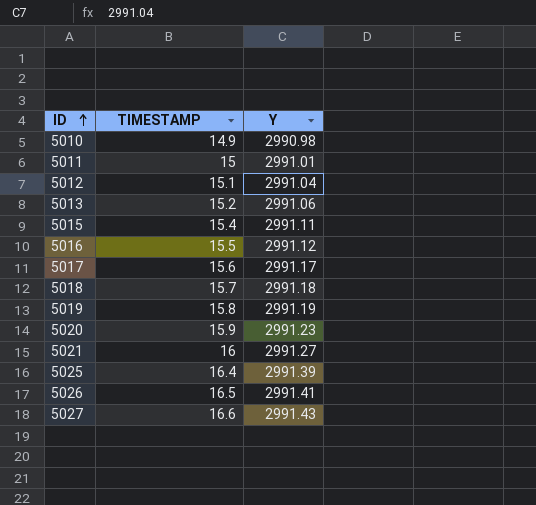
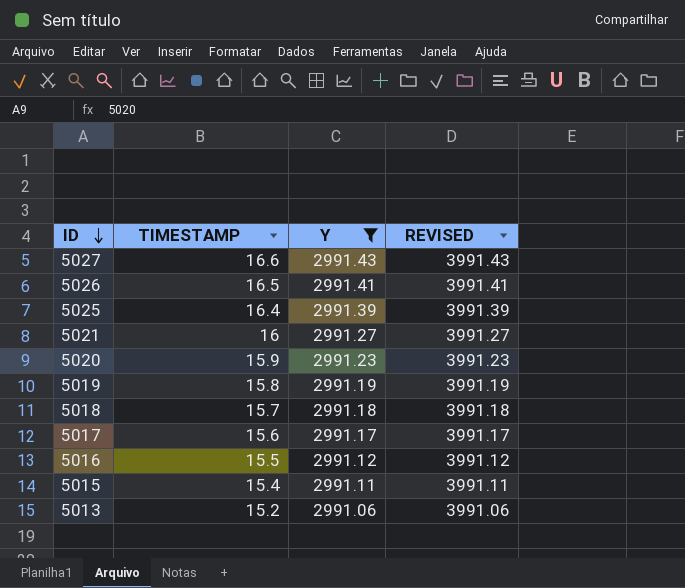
filter: none -> Y >= 2991.06
row order: ID ascending -> ID descending
column REVISED | formula: none -> [Y] + 1000

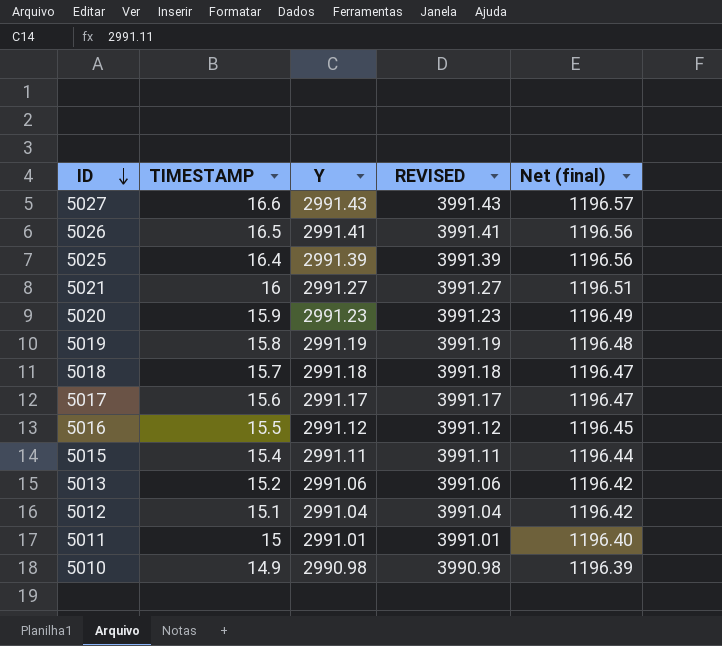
filter: Y >= 2991.06 -> none
column Net (final) | formula: none -> [Y] * 0.4

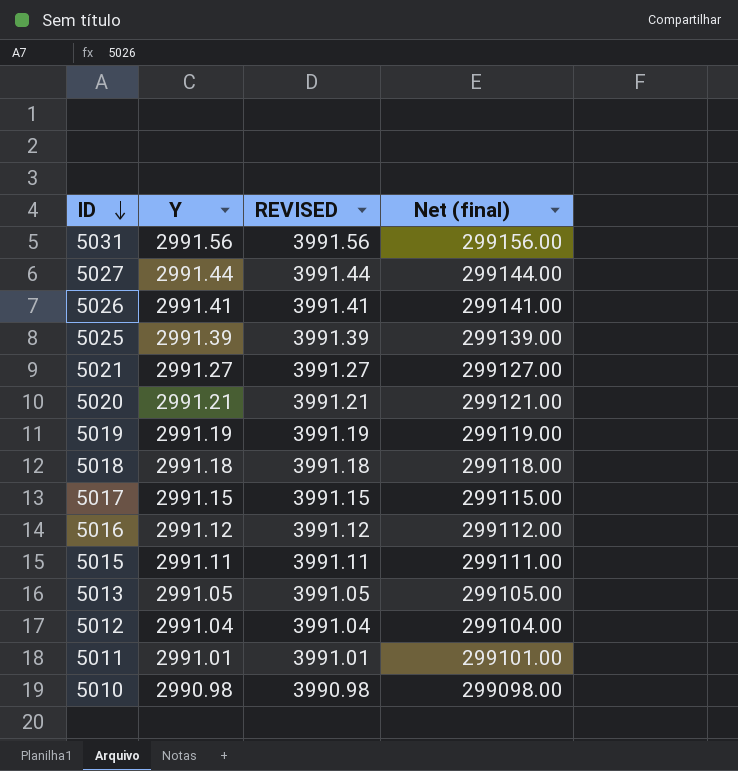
column TIMESTAMP | position: 2 -> none
column Net (final) | formula: [Y] * 0.4 -> [Y] * 100
row 5031: none -> 2991.56 | 3991.56 | 299156.00
5027 | Y: 2991.43 -> 2991.44
5027 | REVISED: 3991.43 -> 3991.44
5020 | Y: 2991.23 -> 2991.21
5020 | REVISED: 3991.23 -> 3991.21
5017 | Y: 2991.17 -> 2991.15
5017 | REVISED: 3991.17 -> 3991.15
5013 | Y: 2991.06 -> 2991.05
5013 | REVISED: 3991.06 -> 3991.05

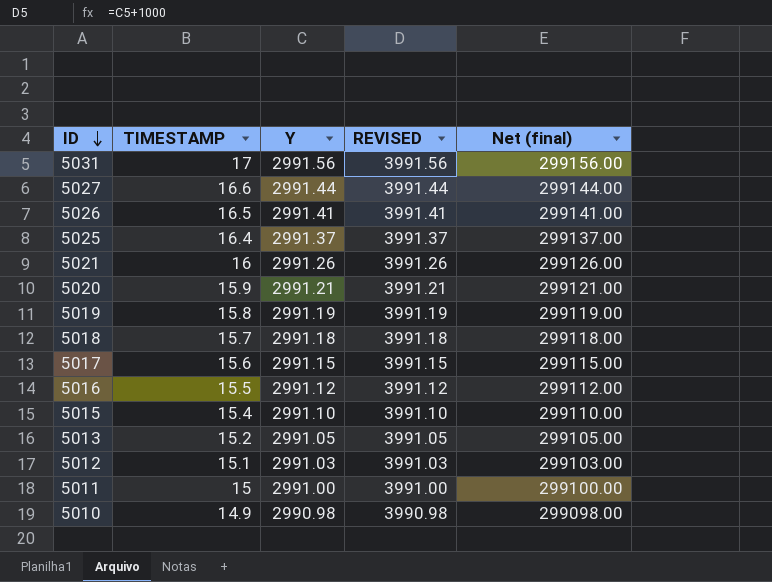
column TIMESTAMP | position: none -> 2
5025 | Y: 2991.39 -> 2991.37
5025 | REVISED: 3991.39 -> 3991.37
5025 | Net (final): 299139.00 -> 299137.00
5021 | Y: 2991.27 -> 2991.26
5021 | REVISED: 3991.27 -> 3991.26
5021 | Net (final): 299127.00 -> 299126.00
5015 | Y: 2991.11 -> 2991.10
5015 | REVISED: 3991.11 -> 3991.10
5015 | Net (final): 299111.00 -> 299110.00
5012 | Y: 2991.04 -> 2991.03
5012 | REVISED: 3991.04 -> 3991.03
5012 | Net (final): 299104.00 -> 299103.00
5011 | Y: 2991.01 -> 2991.00
5011 | REVISED: 3991.01 -> 3991.00
5011 | Net (final): 299101.00 -> 299100.00

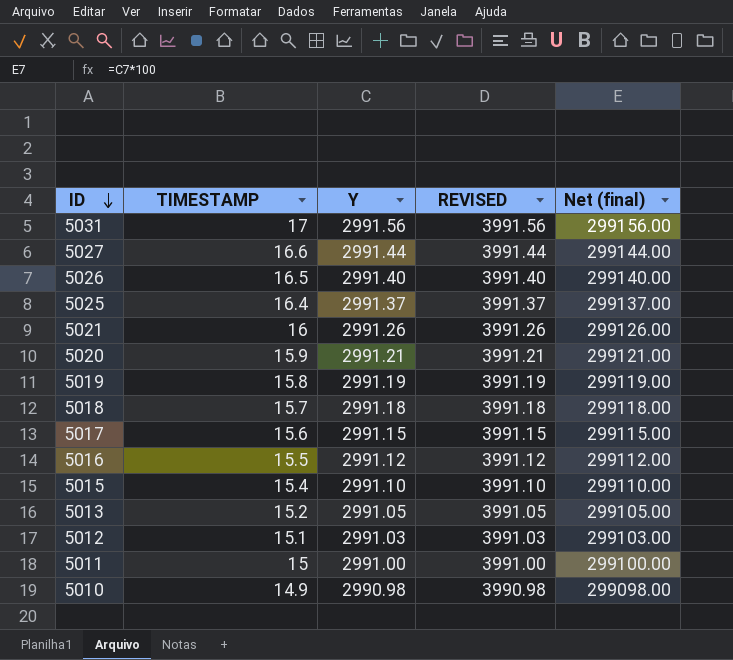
5026 | Y: 2991.41 -> 2991.40
5026 | REVISED: 3991.41 -> 3991.40
5026 | Net (final): 299141.00 -> 299140.00

